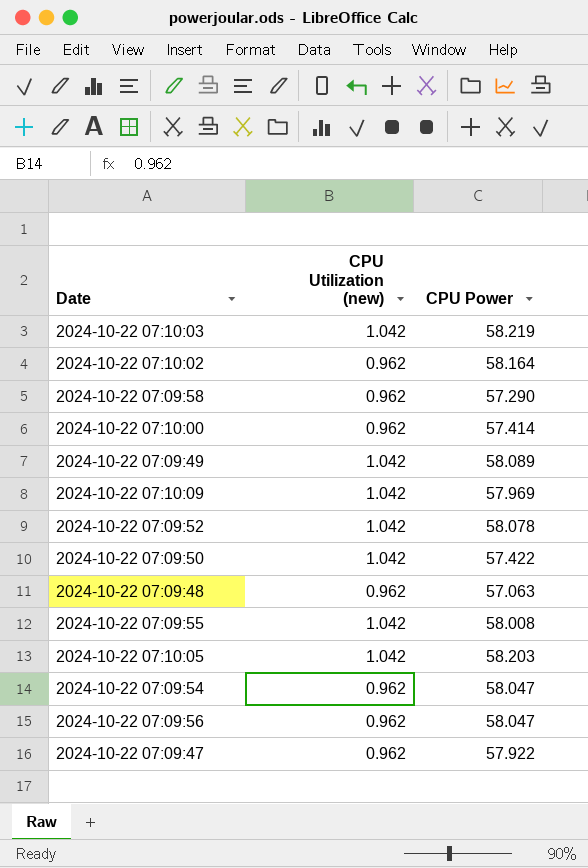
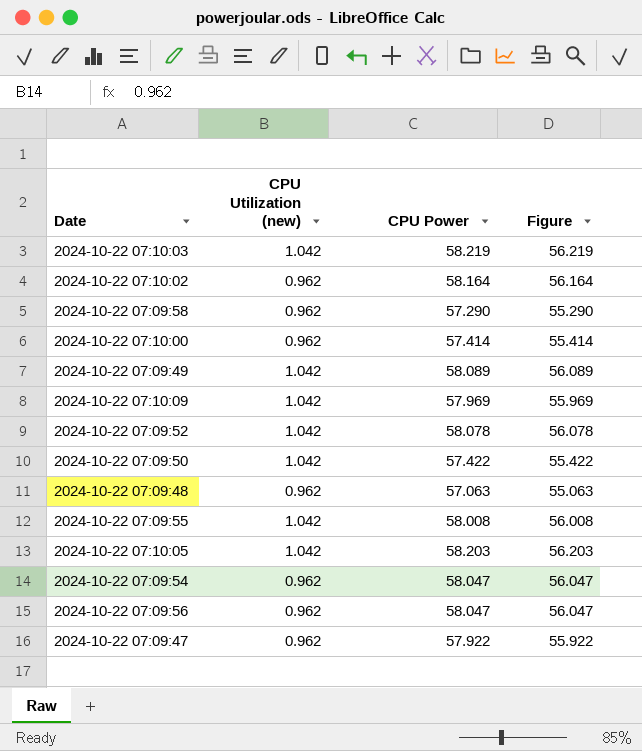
column Figure | formula: none -> [CPU Power] - 2

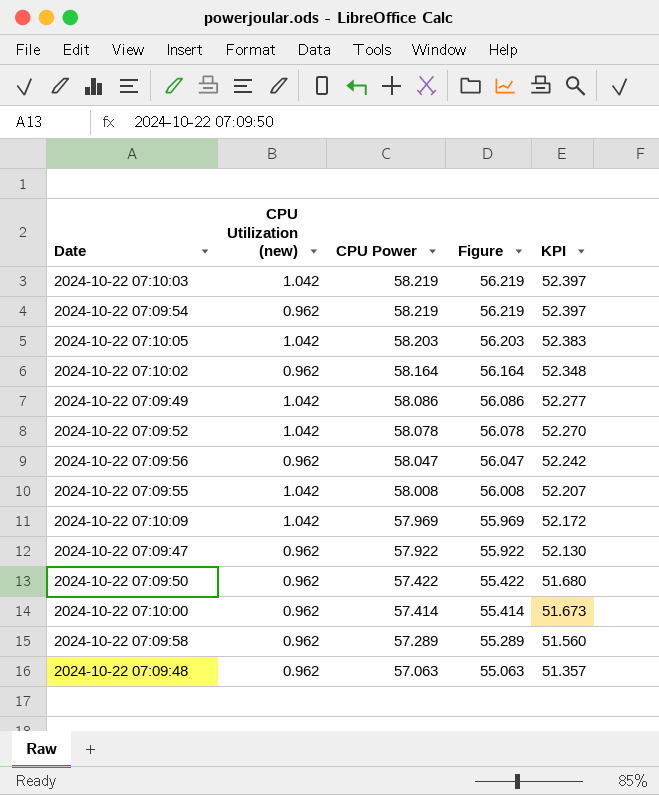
row order: none -> CPU Power descending
column KPI | formula: none -> [CPU Power] * 0.9
2024-10-22 07:09:54 | CPU Power: 58.047 -> 58.219
2024-10-22 07:09:54 | Figure: 56.047 -> 56.219
2024-10-22 07:09:49 | CPU Power: 58.089 -> 58.086
2024-10-22 07:09:49 | Figure: 56.089 -> 56.086
2024-10-22 07:09:50 | CPU Utilization (new): 1.042 -> 0.962
2024-10-22 07:09:58 | CPU Power: 57.290 -> 57.289
2024-10-22 07:09:58 | Figure: 55.290 -> 55.289

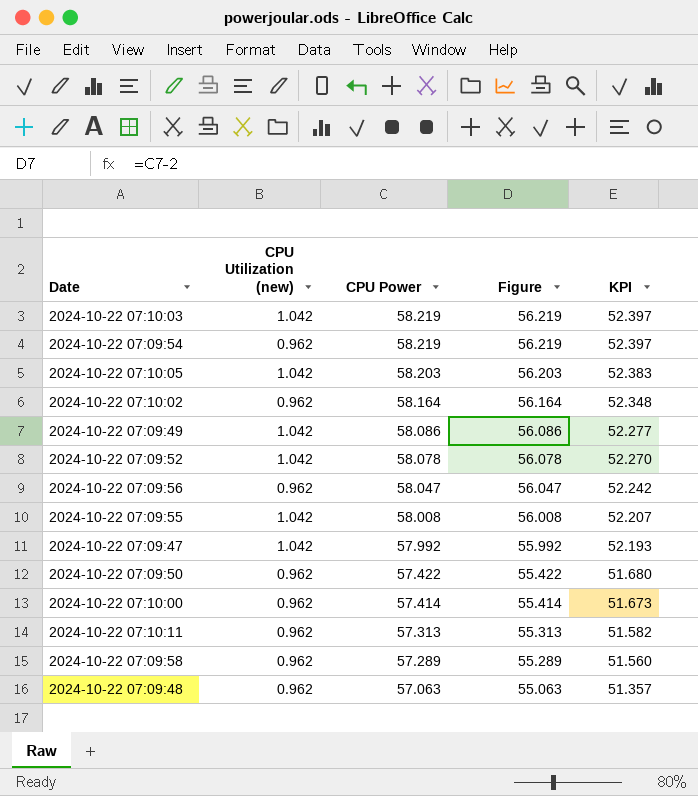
row 2024-10-22 07:10:09: 1.042 | 57.969 | 55.969 | 52.172 -> none
2024-10-22 07:09:47 | CPU Utilization (new): 0.962 -> 1.042
2024-10-22 07:09:47 | CPU Power: 57.922 -> 57.992
2024-10-22 07:09:47 | Figure: 55.922 -> 55.992
2024-10-22 07:09:47 | KPI: 52.130 -> 52.193
row 2024-10-22 07:10:11: none -> 0.962 | 57.313 | 55.313 | 51.582

